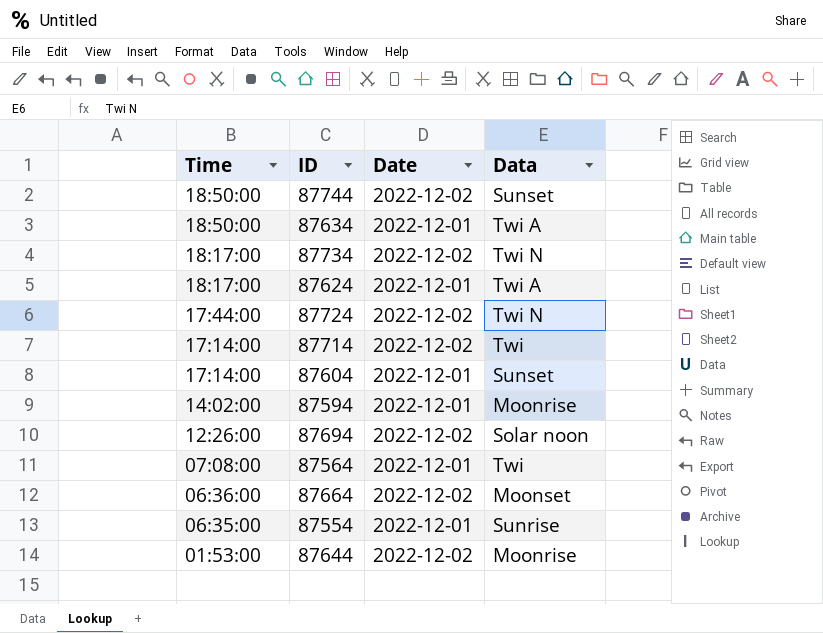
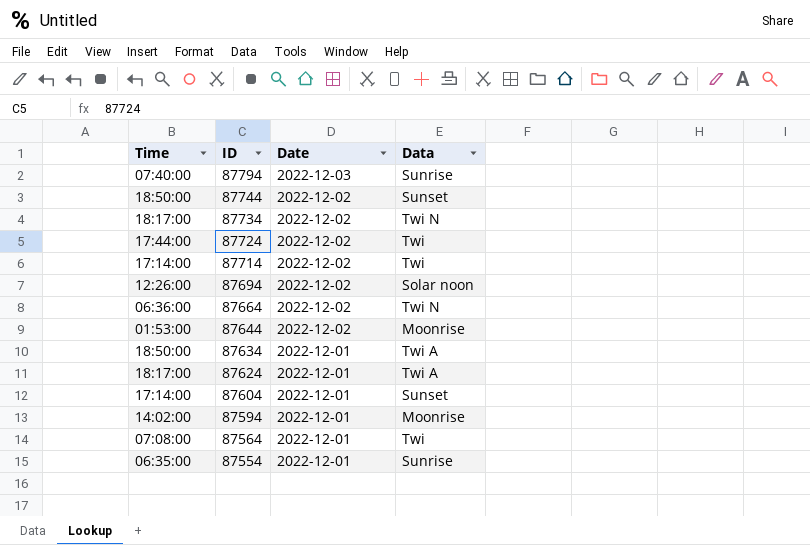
row order: Time descending -> ID descending
row 87794: none -> 07:40:00 | 2022-12-03 | Sunrise
87724 | Data: Twi N -> Twi
87664 | Data: Moonset -> Twi N

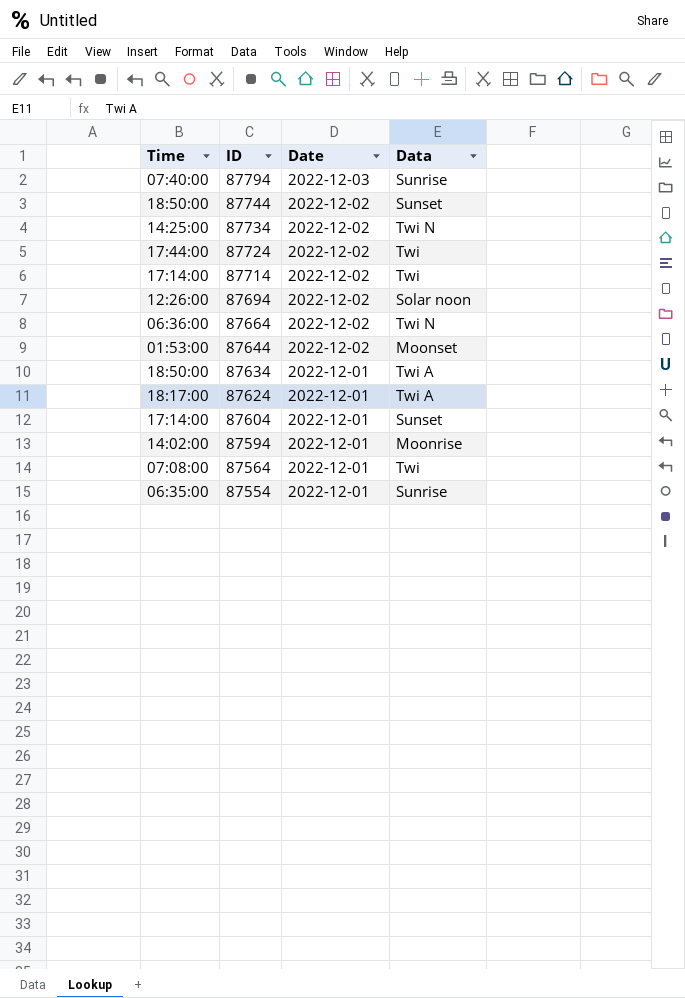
87734 | Time: 18:17:00 -> 14:25:00
87644 | Data: Moonrise -> Moonset

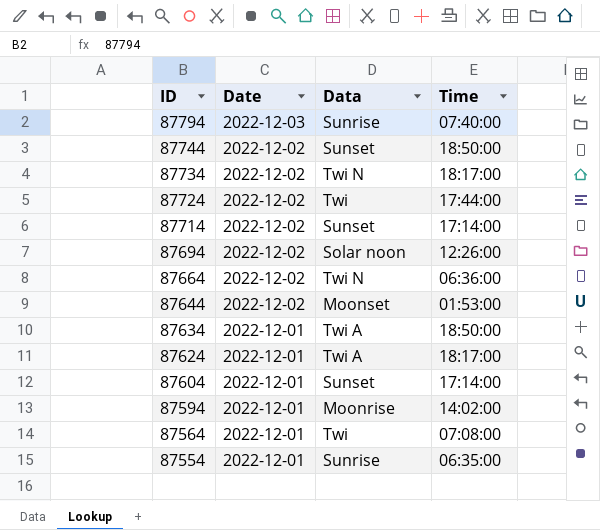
column Time | position: 1 -> 4
87734 | Time: 14:25:00 -> 18:17:00
87714 | Data: Twi -> Sunset

